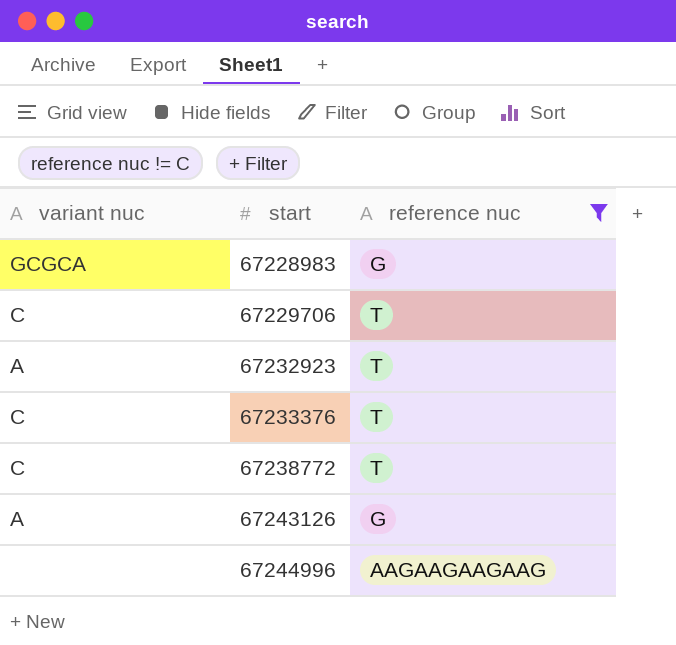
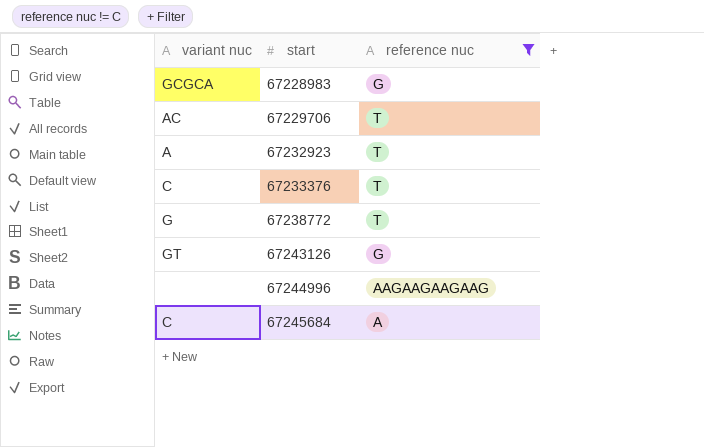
67229706 | variant nuc: C -> AC
67238772 | variant nuc: C -> G
67243126 | variant nuc: A -> GT
row 67245684: none -> C | A

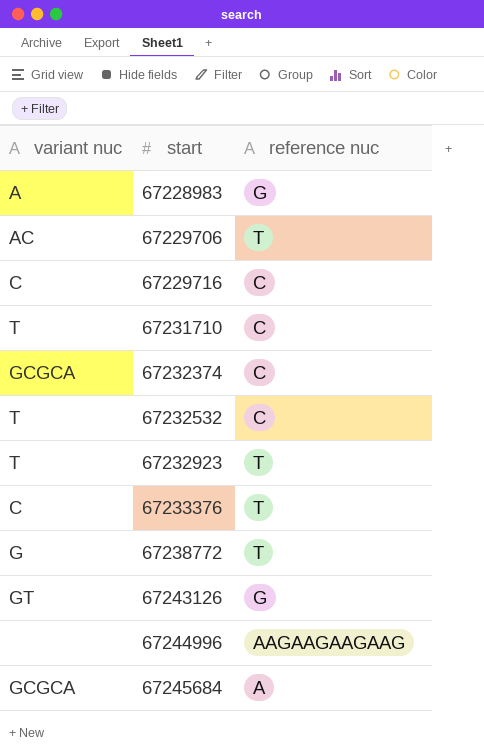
filter: reference nuc != C -> none
67228983 | variant nuc: GCGCA -> A
67232923 | variant nuc: A -> T
67245684 | variant nuc: C -> GCGCA

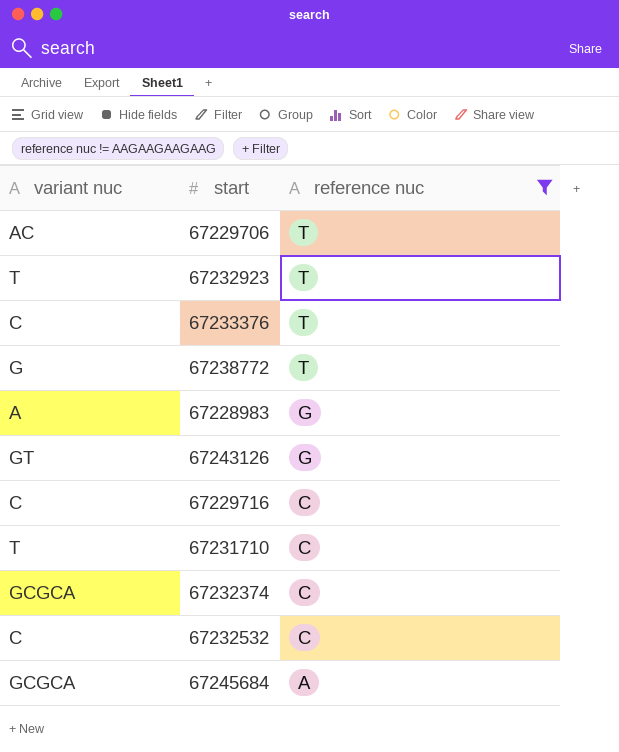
filter: none -> reference nuc != AAGAAGAAGAAG
row order: start ascending -> reference nuc descending
67232532 | variant nuc: T -> C

